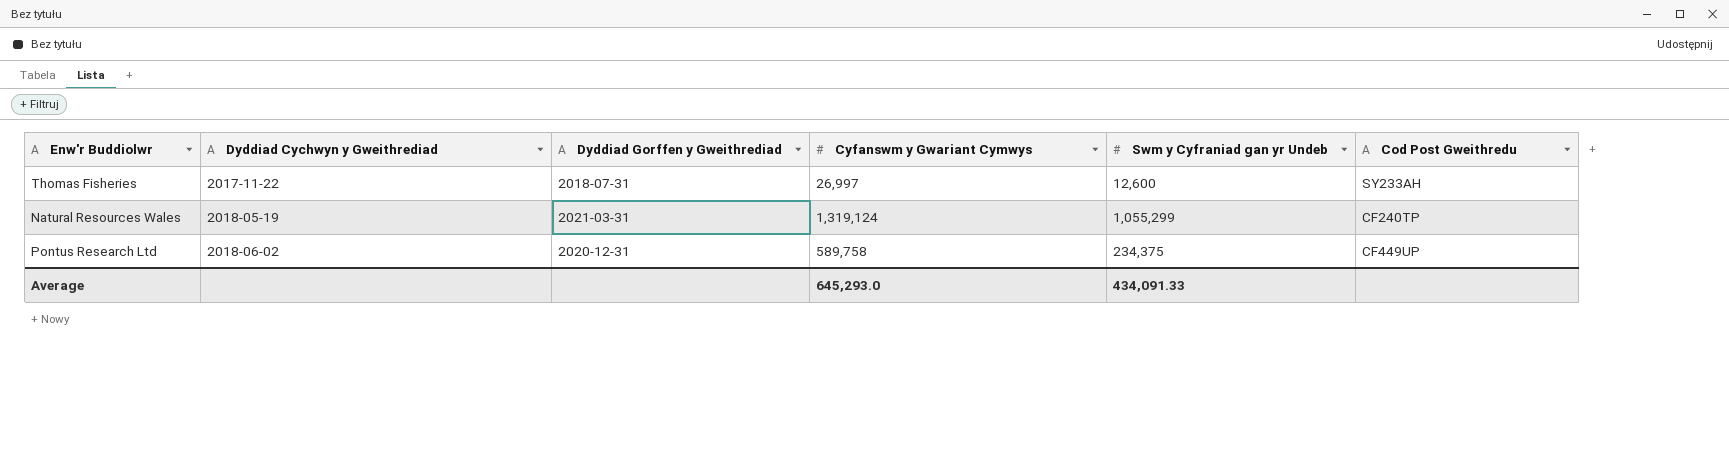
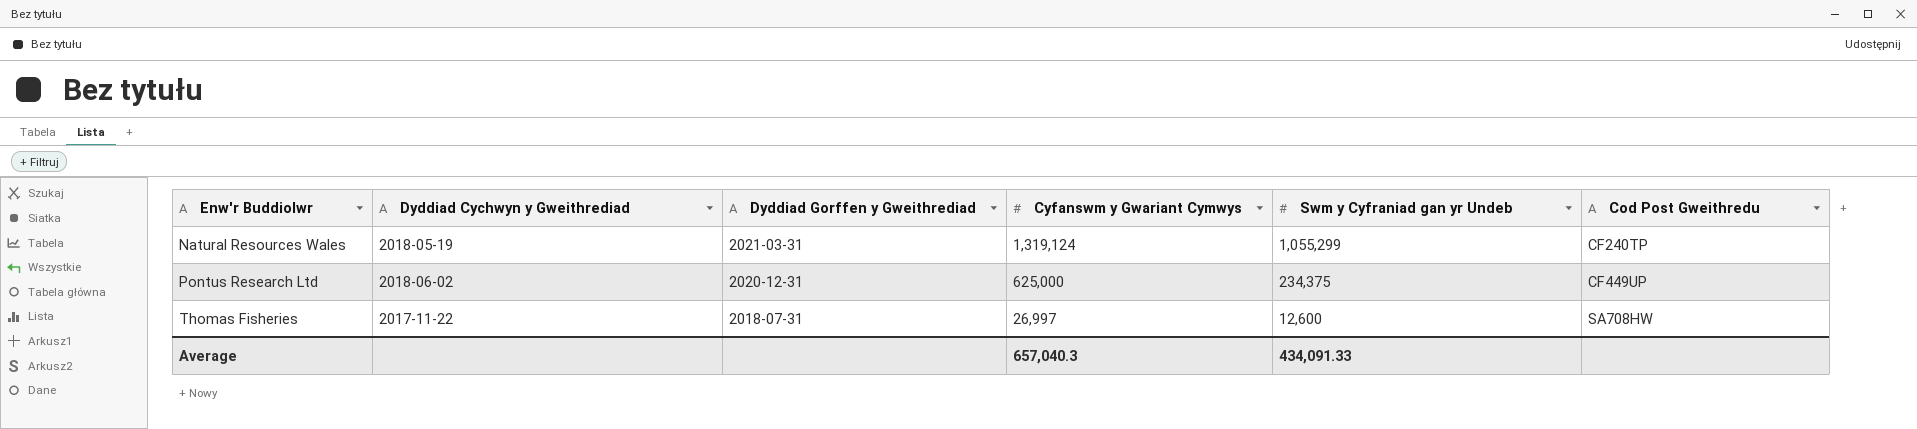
row order: Dyddiad Cychwyn y Gweithrediad ascending -> Enw'r Buddiolwr ascending
Pontus Research Ltd | Cyfanswm y Gwariant Cymwys: 589,758 -> 625,000
Thomas Fisheries | Cod Post Gweithredu: SY233AH -> SA708HW
Average | Cyfanswm y Gwariant Cymwys: 645,293.0 -> 657,040.3

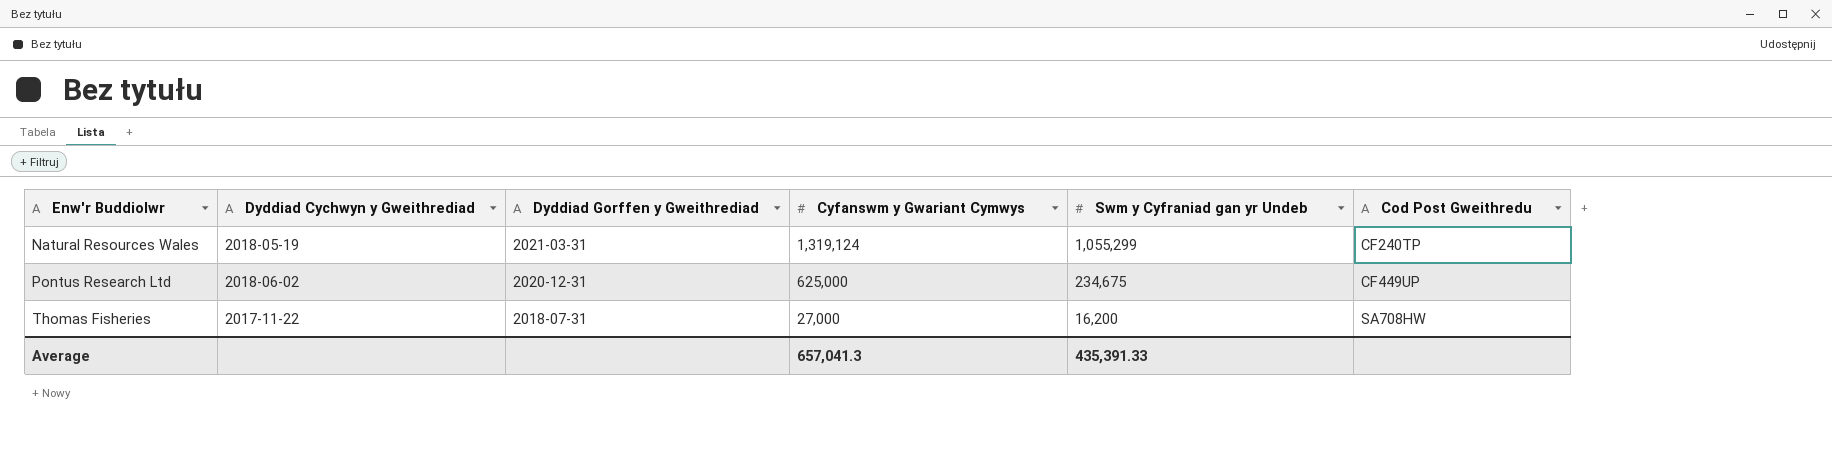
Pontus Research Ltd | Swm y Cyfraniad gan yr Undeb: 234,375 -> 234,675
Thomas Fisheries | Cyfanswm y Gwariant Cymwys: 26,997 -> 27,000
Thomas Fisheries | Swm y Cyfraniad gan yr Undeb: 12,600 -> 16,200
Average | Cyfanswm y Gwariant Cymwys: 657,040.3 -> 657,041.3
Average | Swm y Cyfraniad gan yr Undeb: 434,091.33 -> 435,391.33

